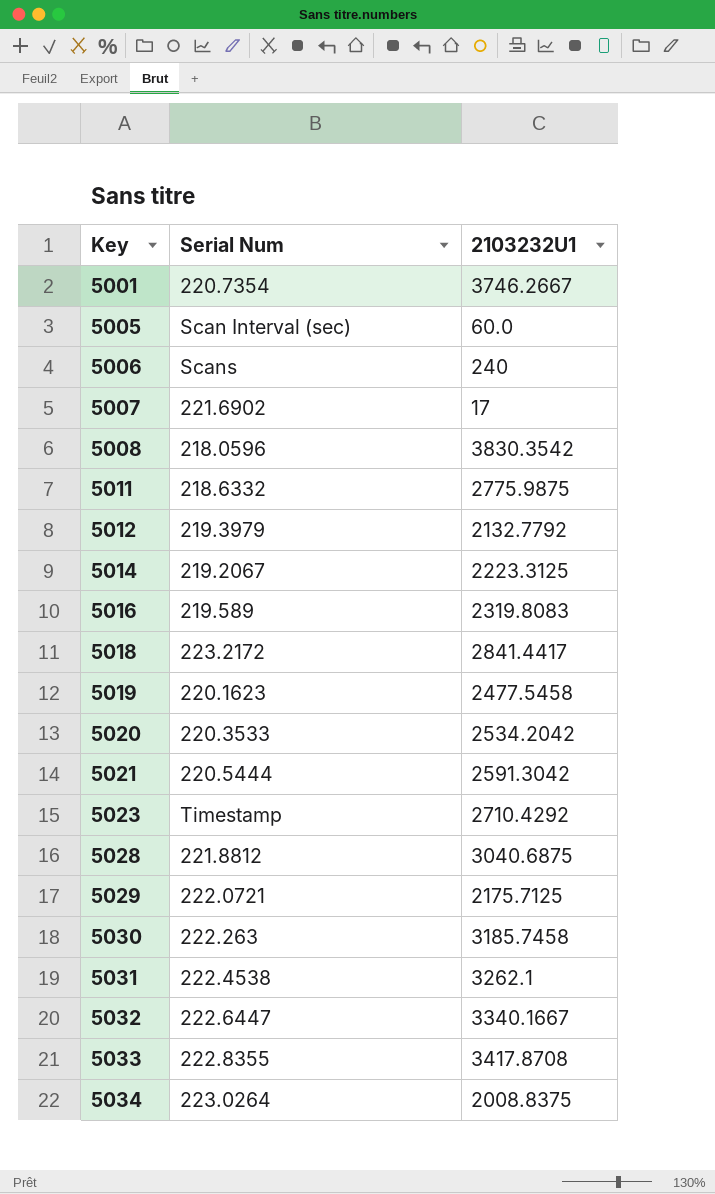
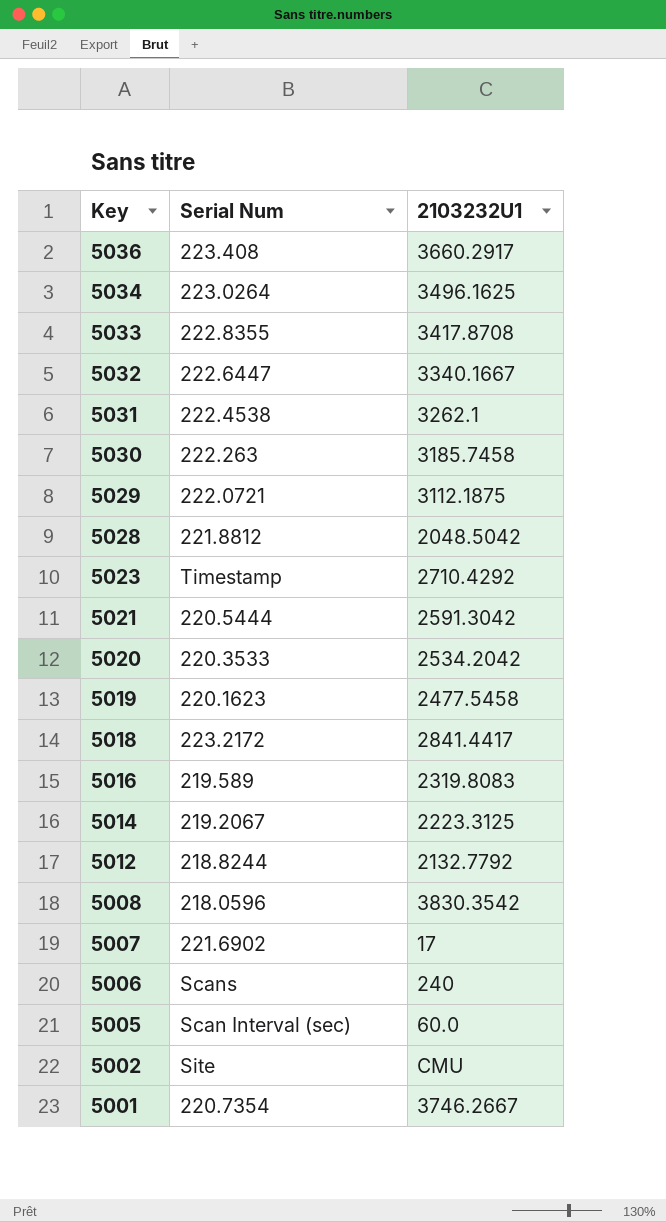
row order: Key ascending -> Key descending
row 5011: 218.6332 | 2775.9875 -> none
row 5036: none -> 223.408 | 3660.2917
5034 | 2103232U1: 2008.8375 -> 3496.1625
5029 | 2103232U1: 2175.7125 -> 3112.1875
5028 | 2103232U1: 3040.6875 -> 2048.5042
5012 | Serial Num: 219.3979 -> 218.8244
row 5002: none -> Site | CMU

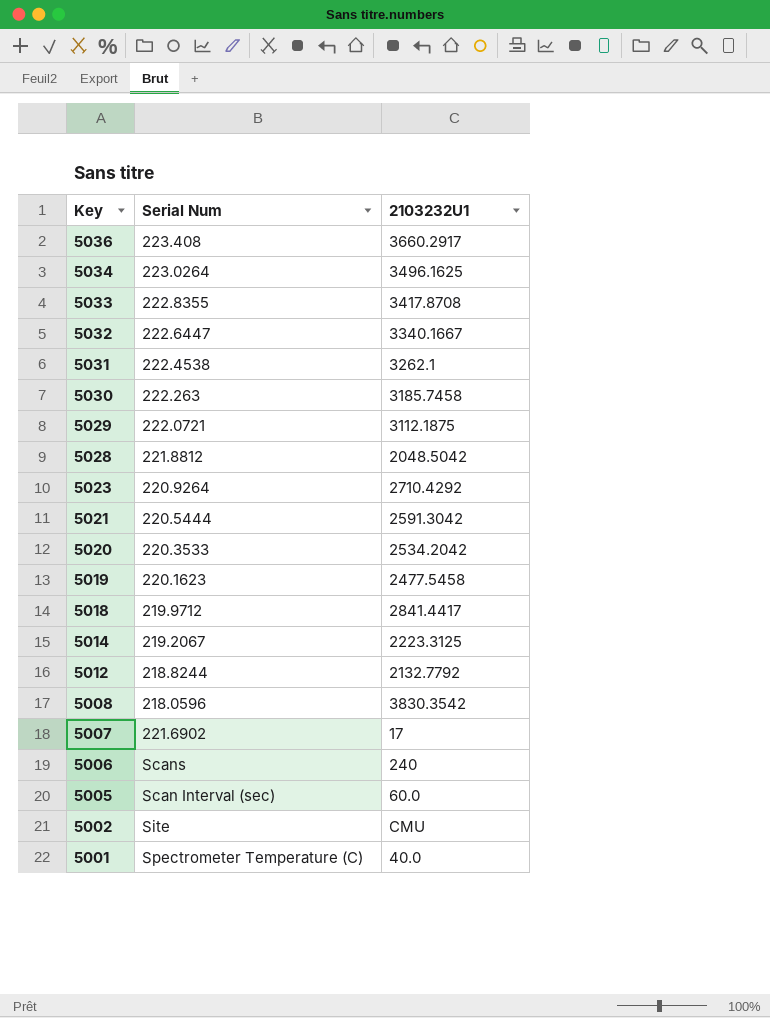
row 5016: 219.589 | 2319.8083 -> none
5023 | Serial Num: Timestamp -> 220.9264
5018 | Serial Num: 223.2172 -> 219.9712
5001 | Serial Num: 220.7354 -> Spectrometer Temperature (C)
5001 | 2103232U1: 3746.2667 -> 40.0

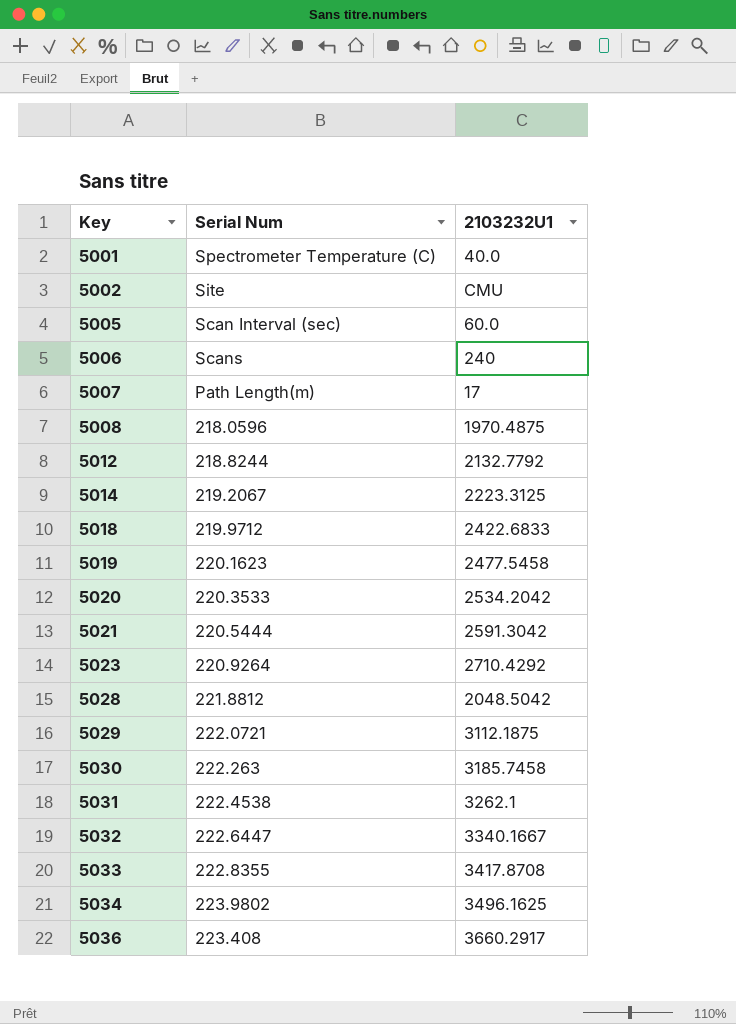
row order: Key descending -> Key ascending
5007 | Serial Num: 221.6902 -> Path Length(m)
5008 | 2103232U1: 3830.3542 -> 1970.4875
5018 | 2103232U1: 2841.4417 -> 2422.6833
5034 | Serial Num: 223.0264 -> 223.9802

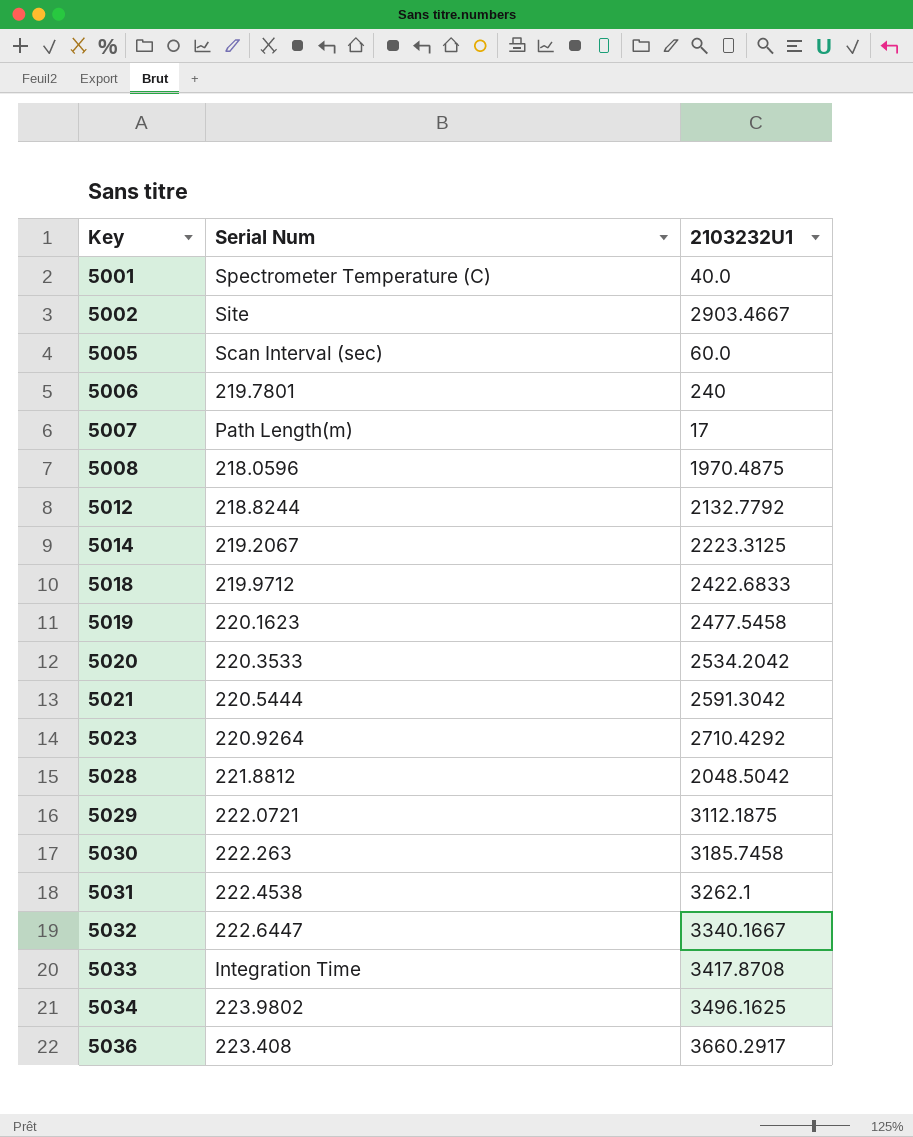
5002 | 2103232U1: CMU -> 2903.4667
5006 | Serial Num: Scans -> 219.7801
5033 | Serial Num: 222.8355 -> Integration Time

